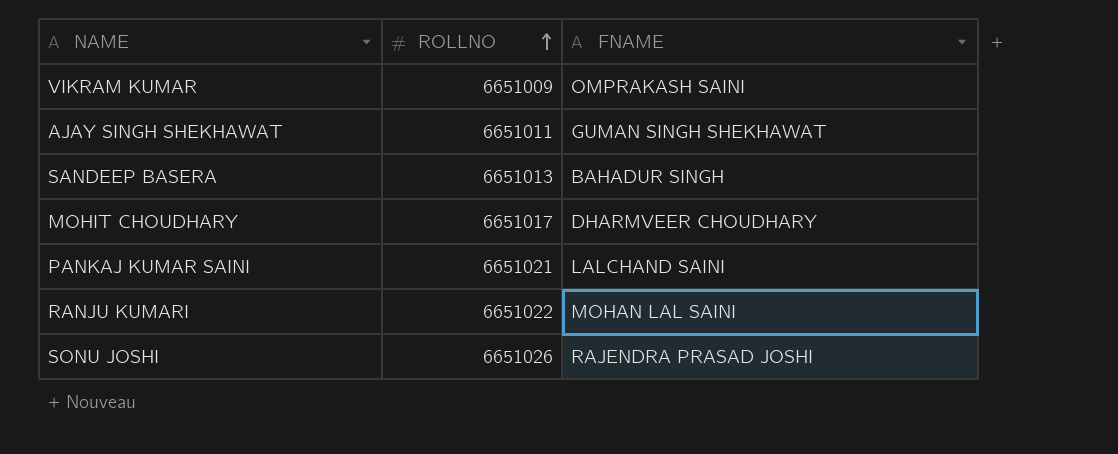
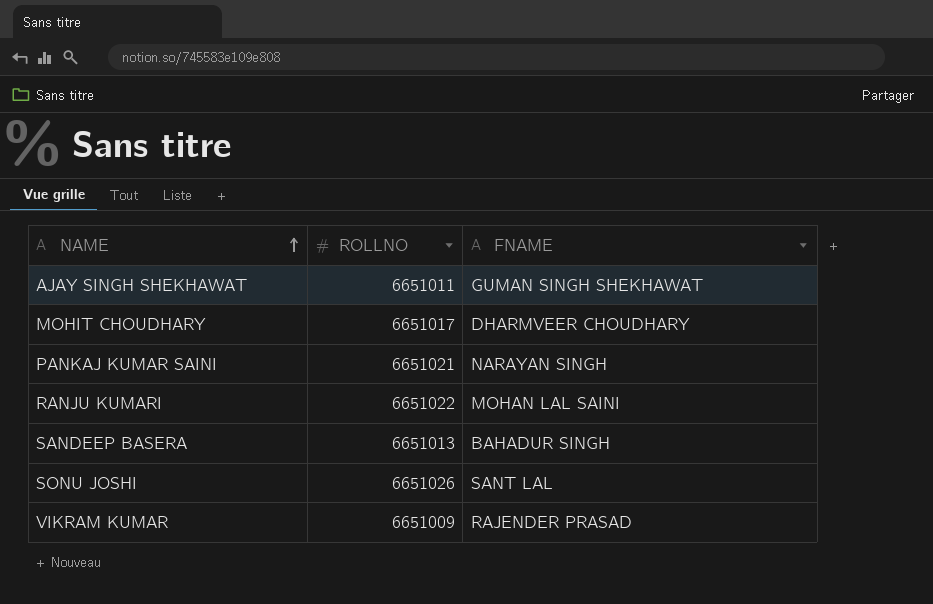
row order: ROLLNO ascending -> NAME ascending
PANKAJ KUMAR SAINI | FNAME: LALCHAND SAINI -> NARAYAN SINGH
SONU JOSHI | FNAME: RAJENDRA PRASAD JOSHI -> SANT LAL
VIKRAM KUMAR | FNAME: OMPRAKASH SAINI -> RAJENDER PRASAD

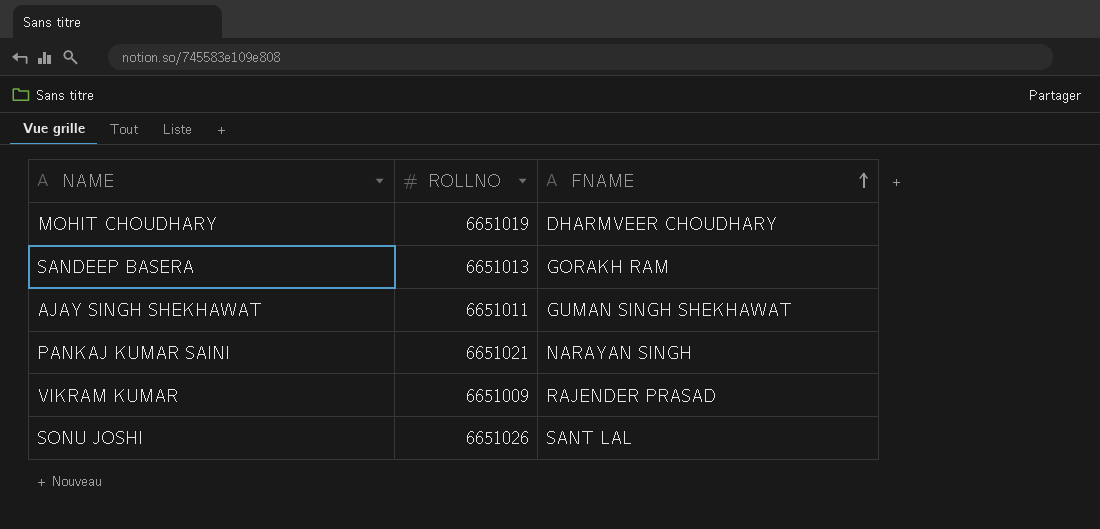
row order: NAME ascending -> FNAME ascending
row RANJU KUMARI: 6651022 | MOHAN LAL SAINI -> none
MOHIT CHOUDHARY | ROLLNO: 6651017 -> 6651019
SANDEEP BASERA | FNAME: BAHADUR SINGH -> GORAKH RAM

